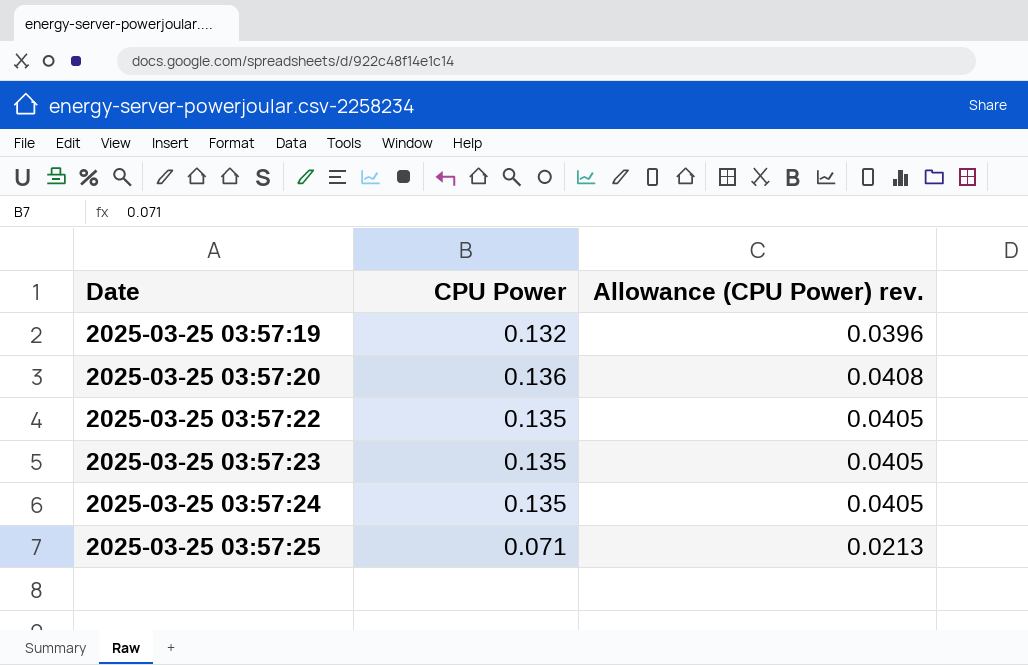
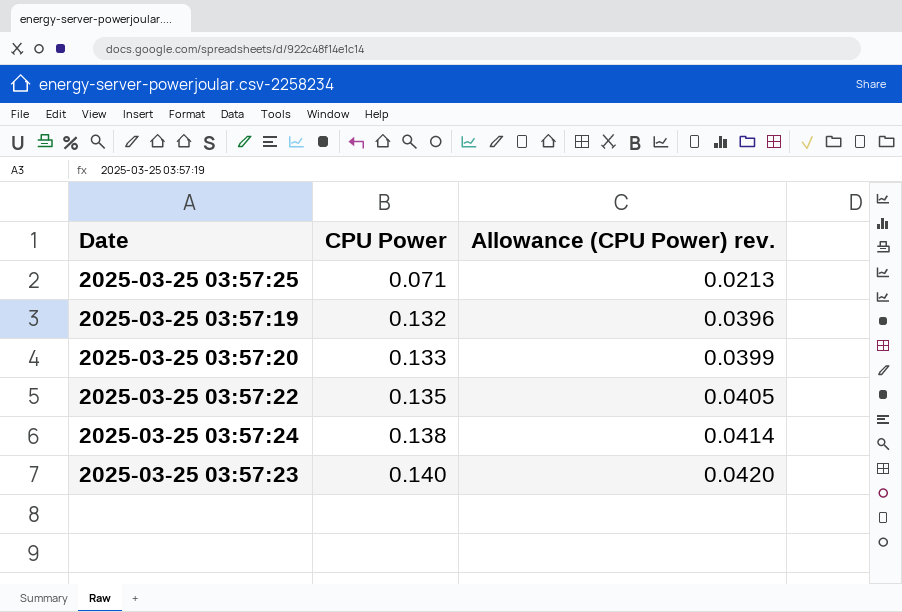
row order: Date ascending -> CPU Power ascending
2025-03-25 03:57:20 | CPU Power: 0.136 -> 0.133
2025-03-25 03:57:20 | Allowance (CPU Power) rev.: 0.0408 -> 0.0399
2025-03-25 03:57:24 | CPU Power: 0.135 -> 0.138
2025-03-25 03:57:24 | Allowance (CPU Power) rev.: 0.0405 -> 0.0414
2025-03-25 03:57:23 | CPU Power: 0.135 -> 0.140
2025-03-25 03:57:23 | Allowance (CPU Power) rev.: 0.0405 -> 0.0420

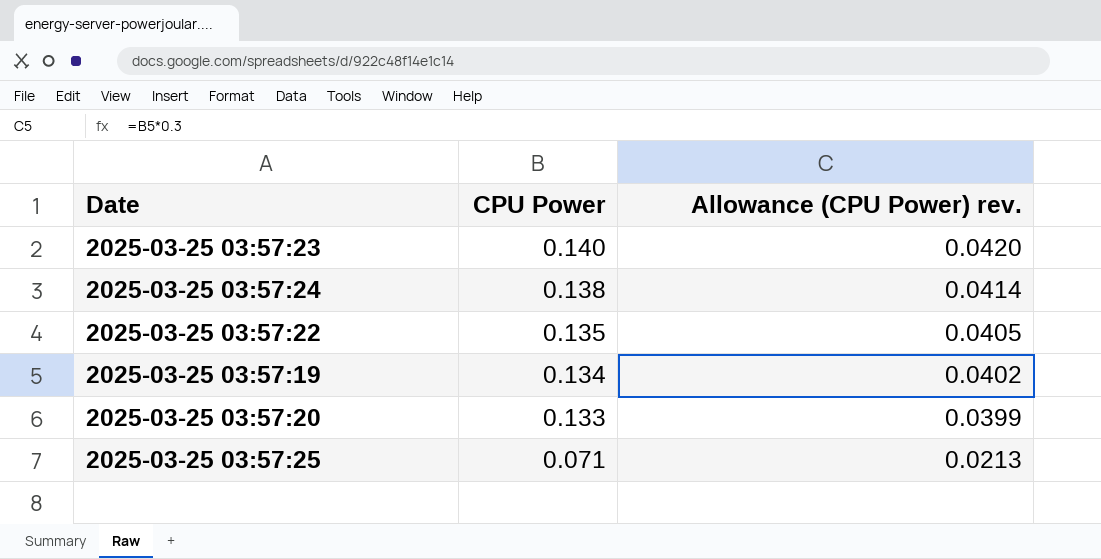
row order: CPU Power ascending -> CPU Power descending
2025-03-25 03:57:19 | CPU Power: 0.132 -> 0.134
2025-03-25 03:57:19 | Allowance (CPU Power) rev.: 0.0396 -> 0.0402

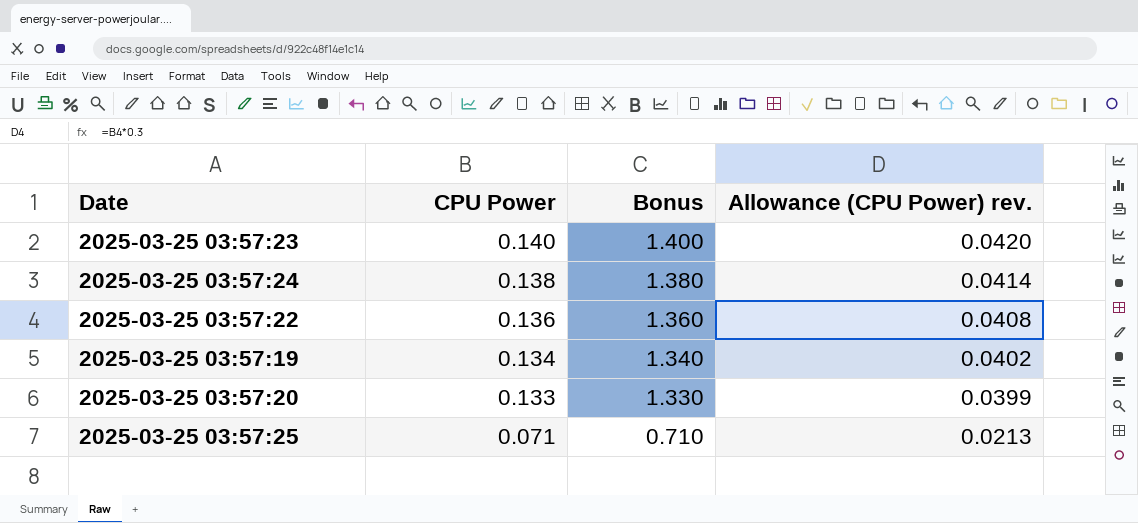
column Bonus | formula: none -> [CPU Power] * 10
2025-03-25 03:57:22 | CPU Power: 0.135 -> 0.136
2025-03-25 03:57:22 | Allowance (CPU Power) rev.: 0.0405 -> 0.0408

